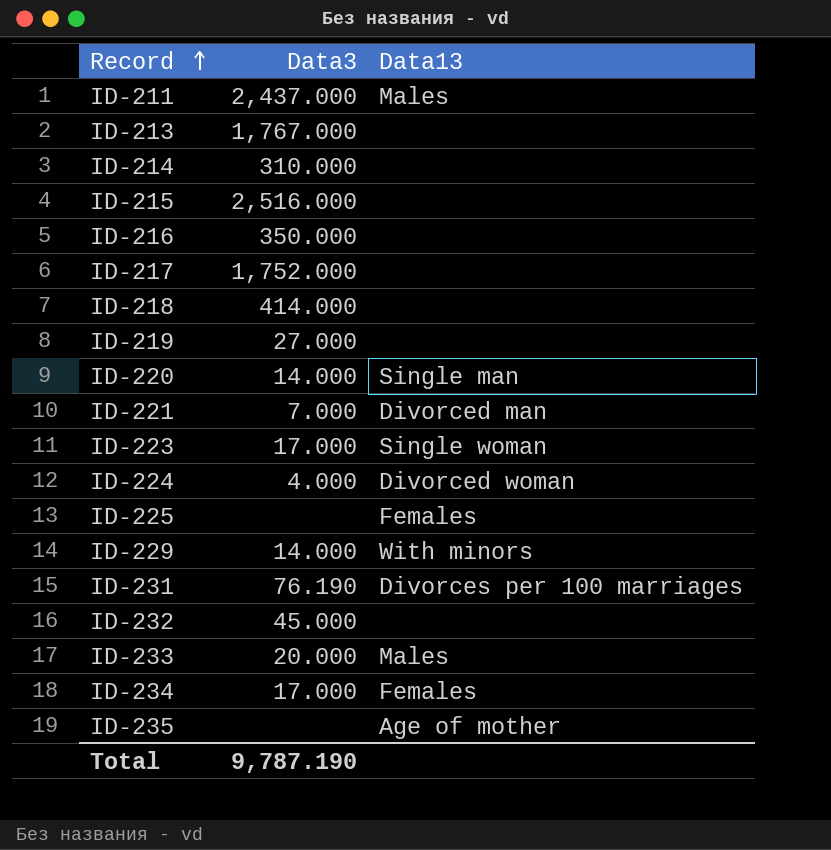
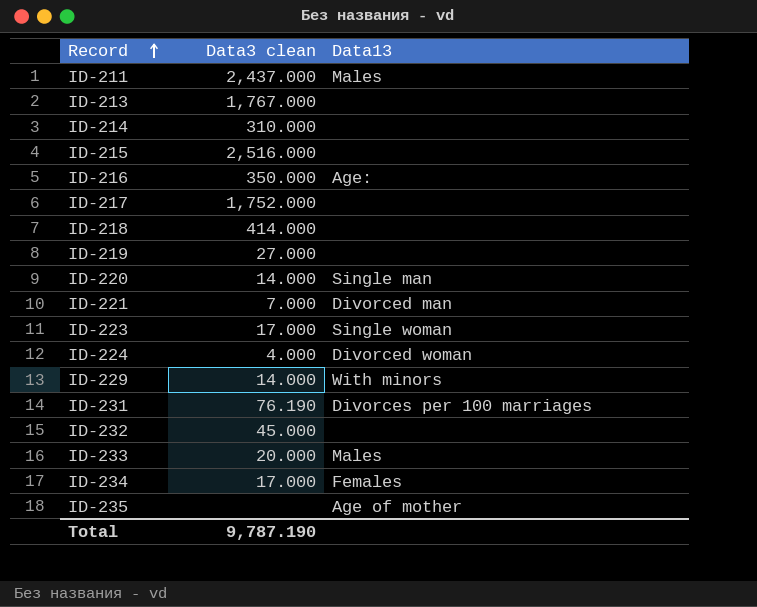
column name: Data3 -> Data3 clean
row ID-225: none | Females -> none
ID-216 | Data13: none -> Age:

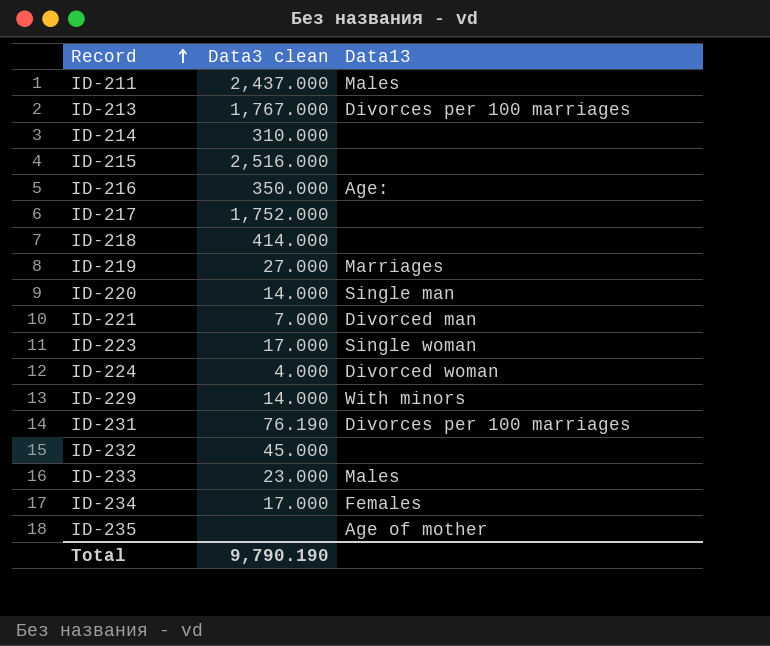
ID-213 | Data13: none -> Divorces per 100 marriages
ID-219 | Data13: none -> Marriages
ID-233 | Data3 clean: 20.000 -> 23.000
Total | Data3 clean: 9,787.190 -> 9,790.190

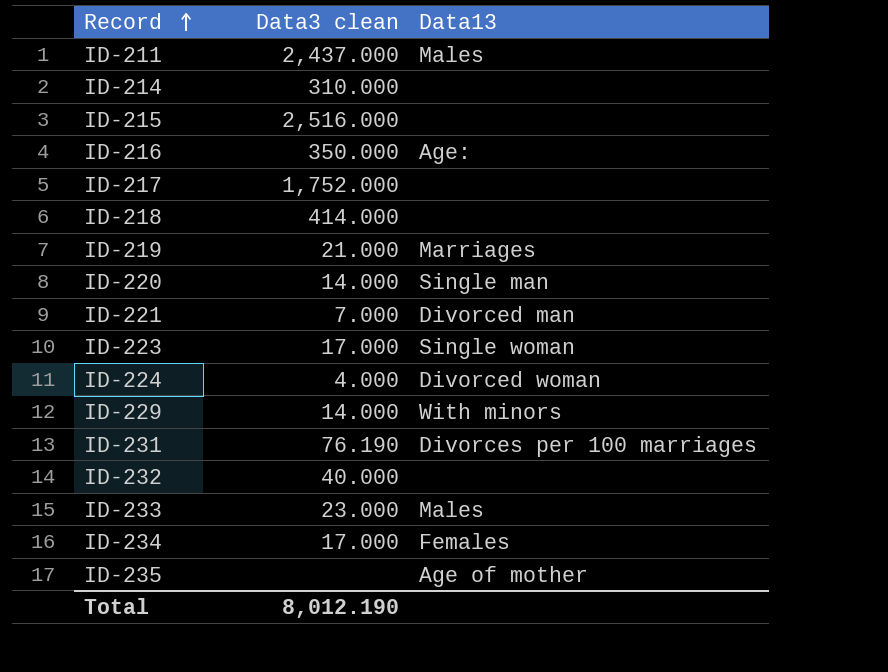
row ID-213: 1,767.000 | Divorces per 100 marriages -> none
ID-219 | Data3 clean: 27.000 -> 21.000
ID-232 | Data3 clean: 45.000 -> 40.000
Total | Data3 clean: 9,790.190 -> 8,012.190

